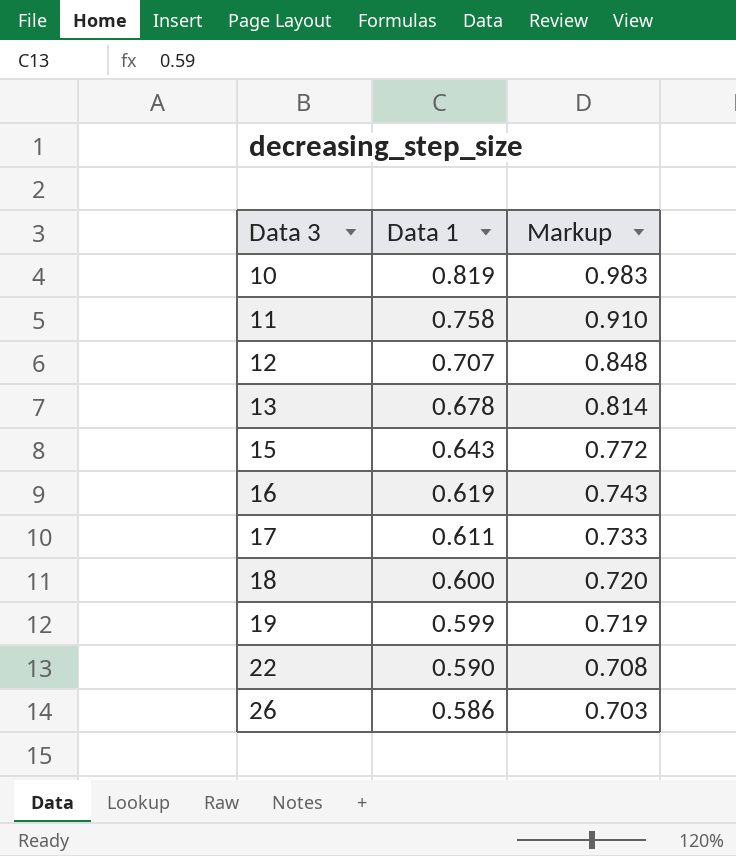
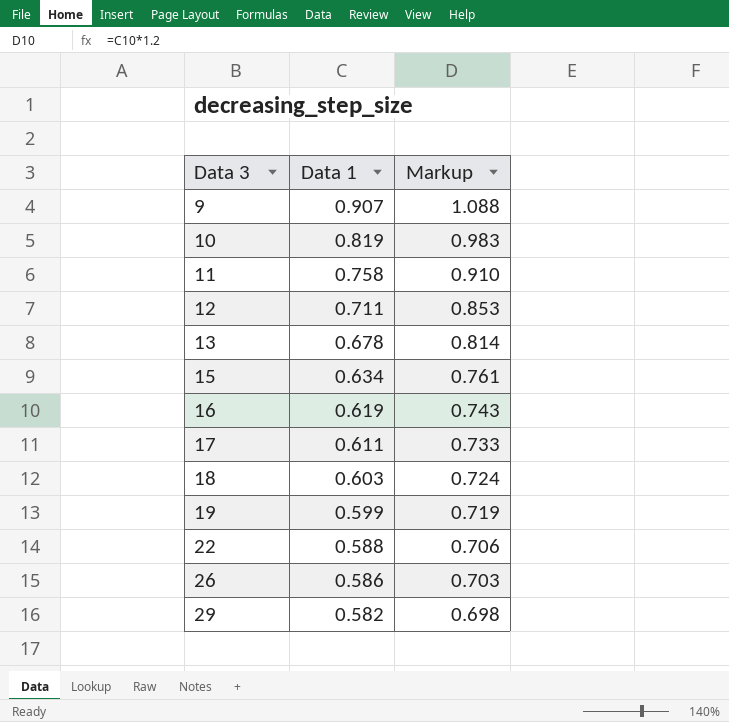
row 9: none -> 0.907 | 1.088
12 | Data 1: 0.707 -> 0.711
12 | Markup: 0.848 -> 0.853
15 | Data 1: 0.643 -> 0.634
15 | Markup: 0.772 -> 0.761
18 | Data 1: 0.600 -> 0.603
18 | Markup: 0.720 -> 0.724
22 | Data 1: 0.590 -> 0.588
22 | Markup: 0.708 -> 0.706
row 29: none -> 0.582 | 0.698

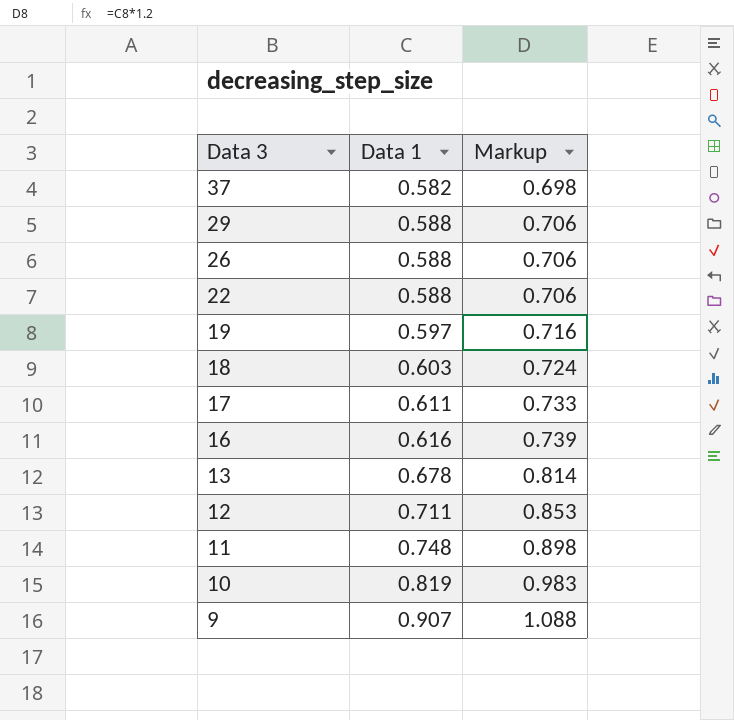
row order: Data 3 ascending -> Data 3 descending
row 15: 0.634 | 0.761 -> none
row 37: none -> 0.582 | 0.698
29 | Data 1: 0.582 -> 0.588
29 | Markup: 0.698 -> 0.706
26 | Data 1: 0.586 -> 0.588
26 | Markup: 0.703 -> 0.706
19 | Data 1: 0.599 -> 0.597
19 | Markup: 0.719 -> 0.716
16 | Data 1: 0.619 -> 0.616
16 | Markup: 0.743 -> 0.739
11 | Data 1: 0.758 -> 0.748
11 | Markup: 0.910 -> 0.898

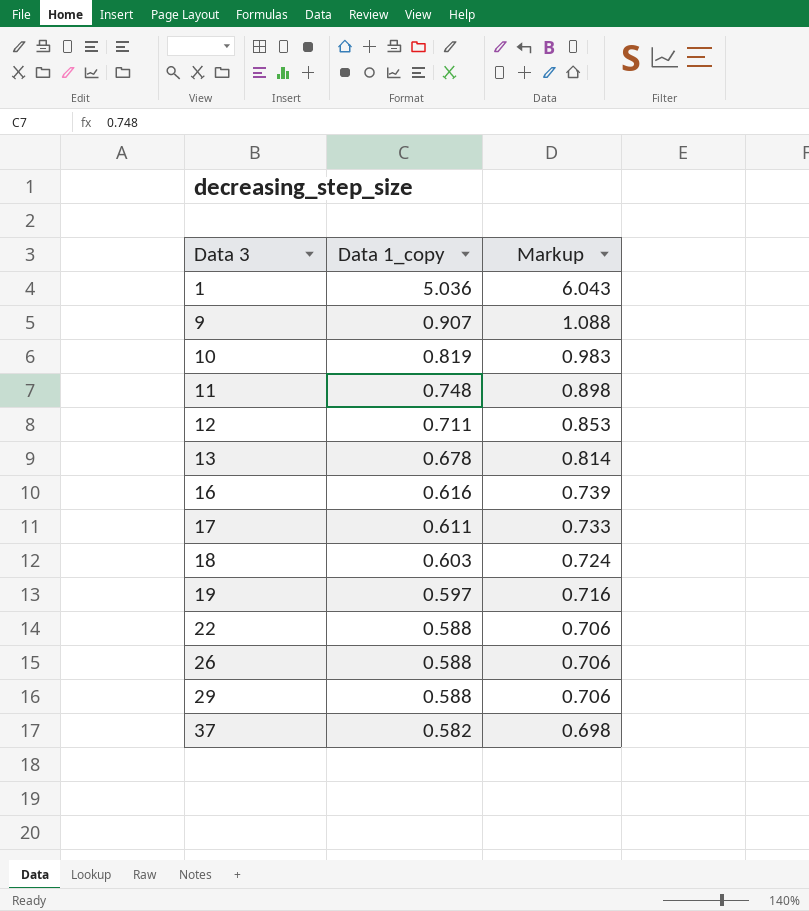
row order: Data 3 descending -> Data 3 ascending
column name: Data 1 -> Data 1_copy
row 1: none -> 5.036 | 6.043

